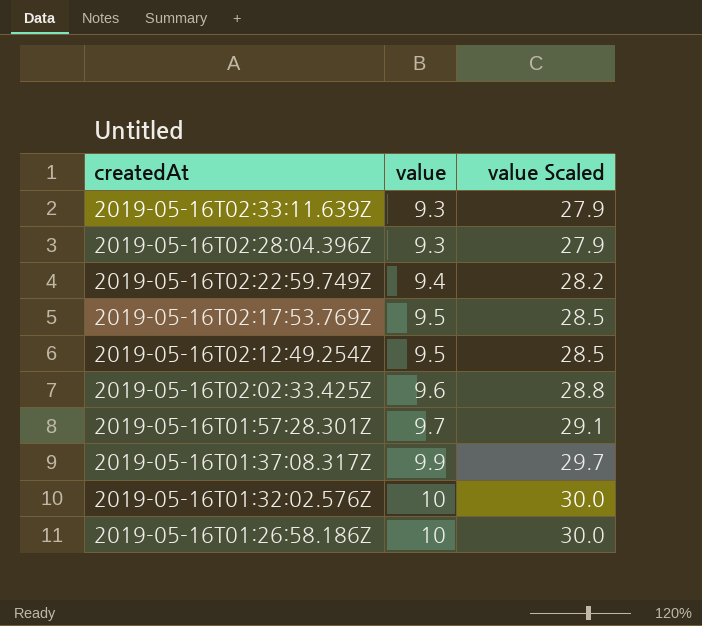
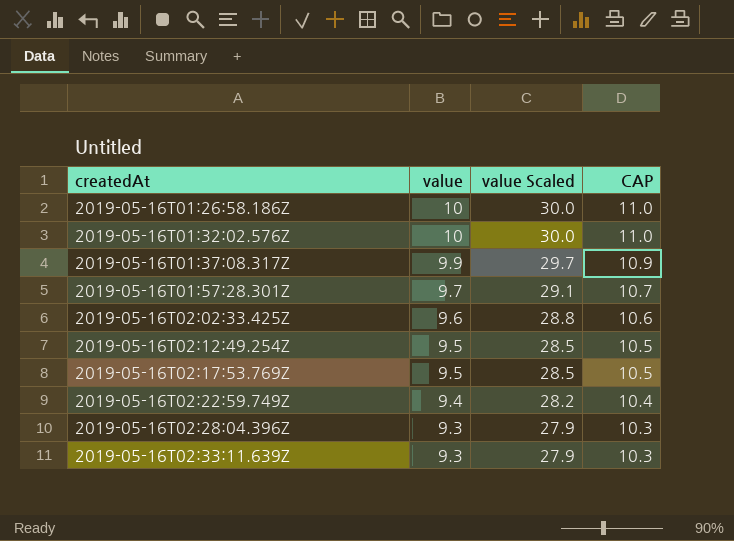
row order: createdAt descending -> createdAt ascending
column CAP | formula: none -> [value] + 1

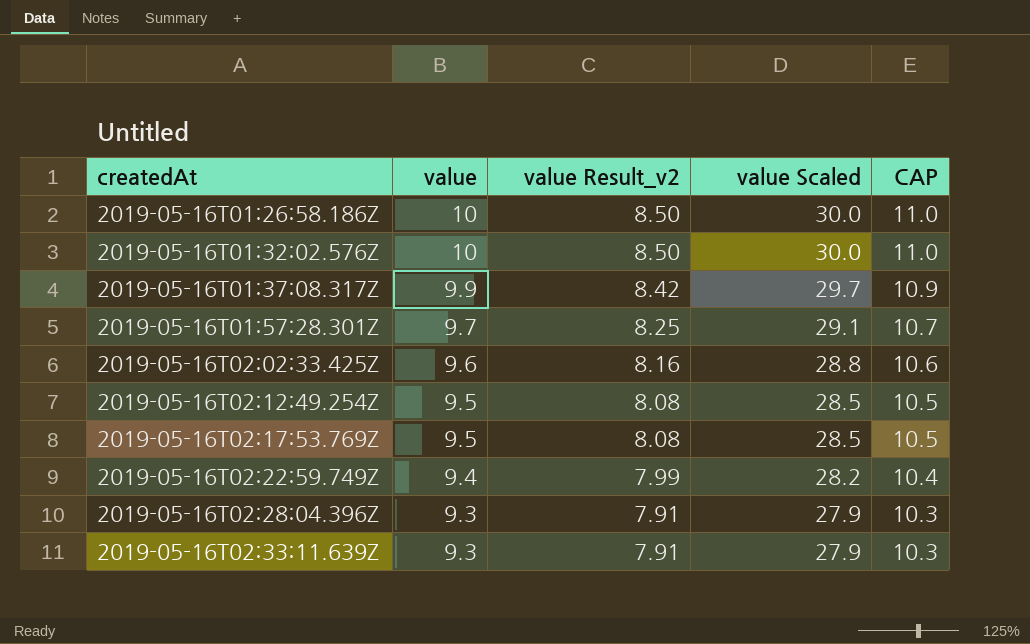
column value Result_v2 | formula: none -> [value] * 0.85

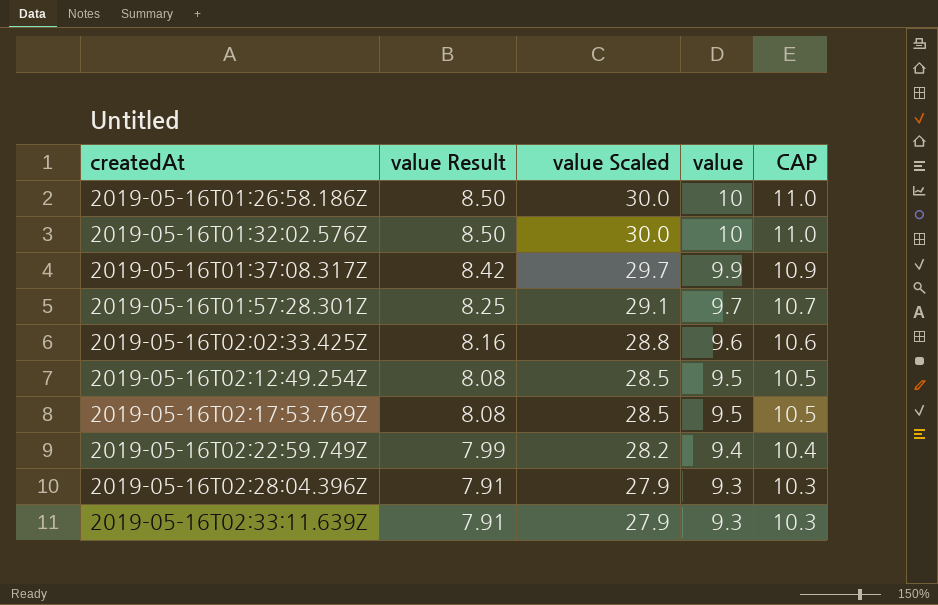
column name: value Result_v2 -> value Result
column value | position: 2 -> 4

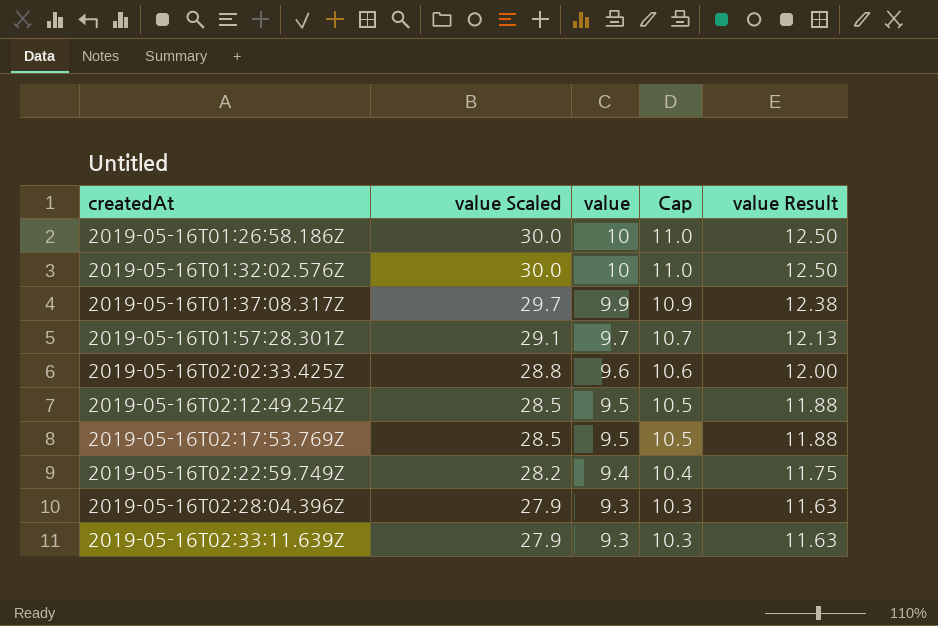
column name: CAP -> Cap
column value Result | formula: [value] * 0.85 -> [value] * 1.25
column value Result | position: 2 -> 5

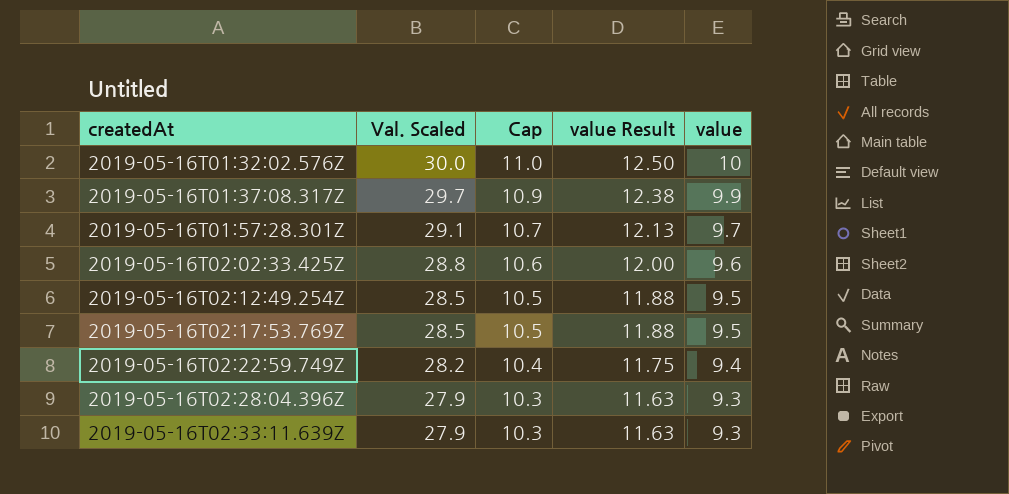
column name: value Scaled -> Val. Scaled
column value | position: 3 -> 5
row 2019-05-16T01:26:58.186Z: 30.0 | 10 | 11.0 | 12.50 -> none

